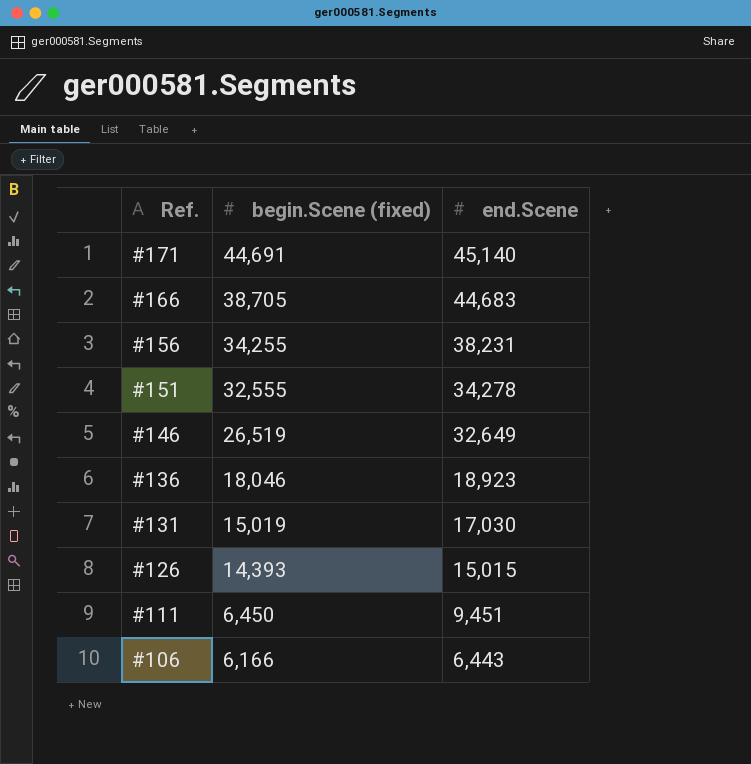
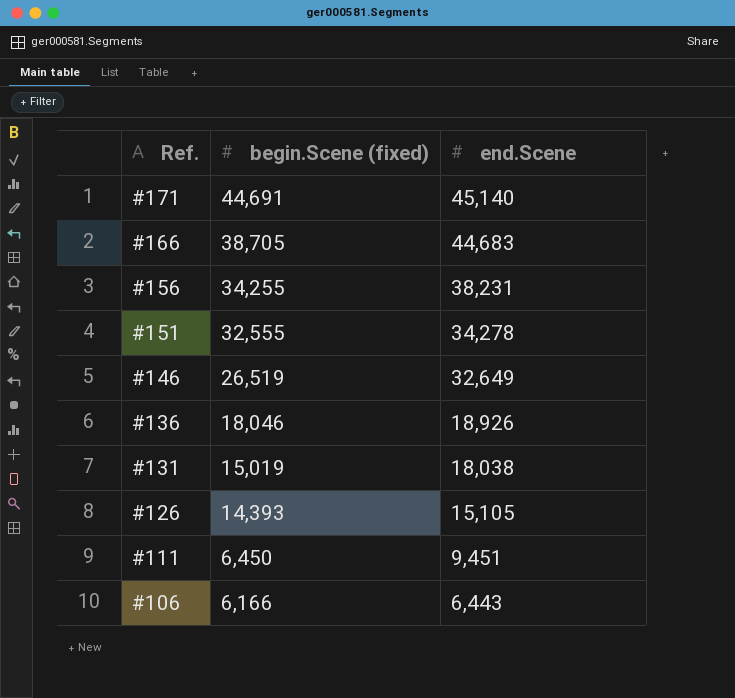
#136 | end.Scene: 18,923 -> 18,926
#131 | end.Scene: 17,030 -> 18,038
#126 | end.Scene: 15,015 -> 15,105

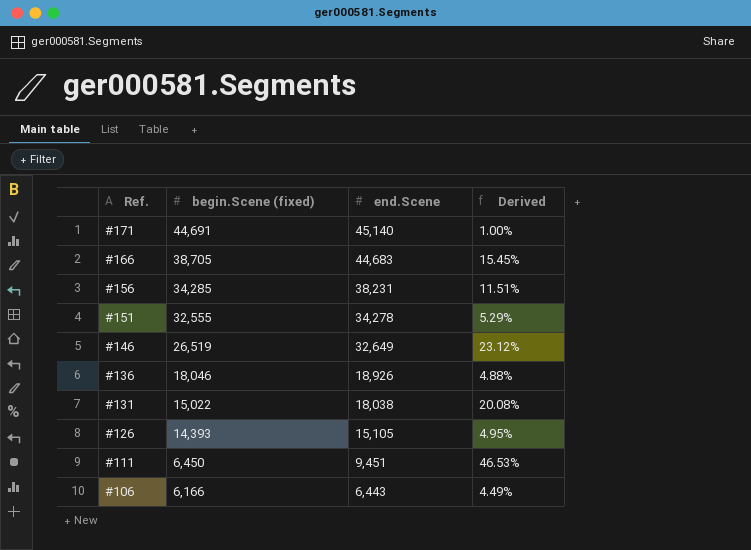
column Derived | formula: none -> ([end.Scene] - [begin.Scene (fixed)]) / [begin.Scene (fixed)]
#156 | begin.Scene (fixed): 34,255 -> 34,285
#131 | begin.Scene (fixed): 15,019 -> 15,022

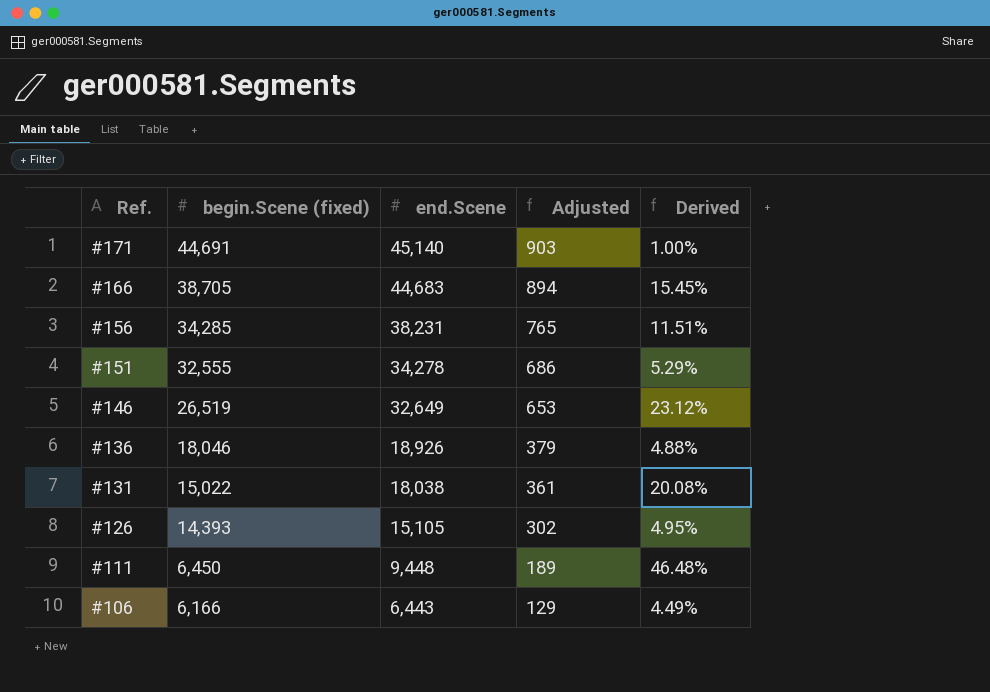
column Adjusted | formula: none -> [end.Scene] * 0.02
#111 | end.Scene: 9,451 -> 9,448
#111 | Derived: 46.53% -> 46.48%

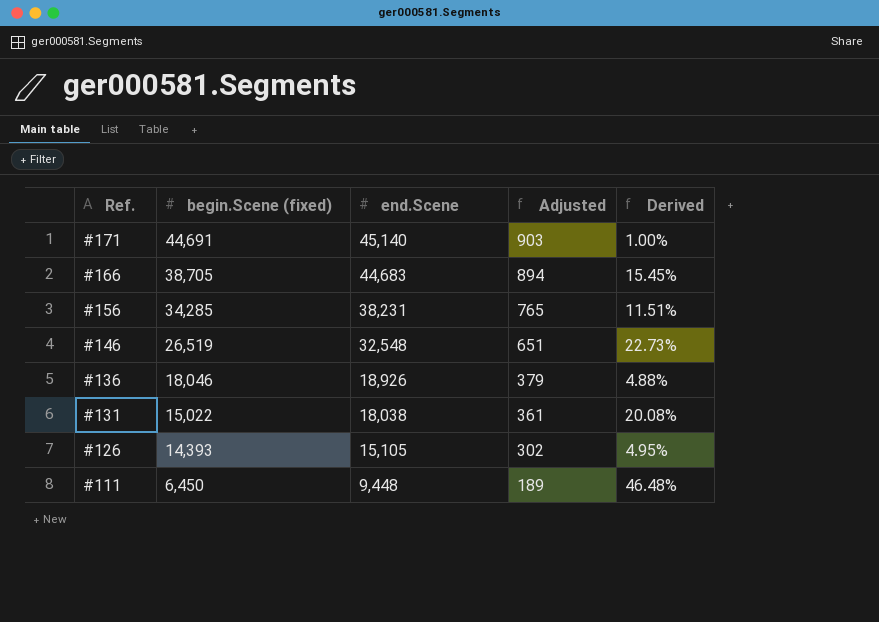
row #151: 32,555 | 34,278 | 686 | 5.29% -> none
row #106: 6,166 | 6,443 | 129 | 4.49% -> none
#146 | end.Scene: 32,649 -> 32,548
#146 | Adjusted: 653 -> 651
#146 | Derived: 23.12% -> 22.73%

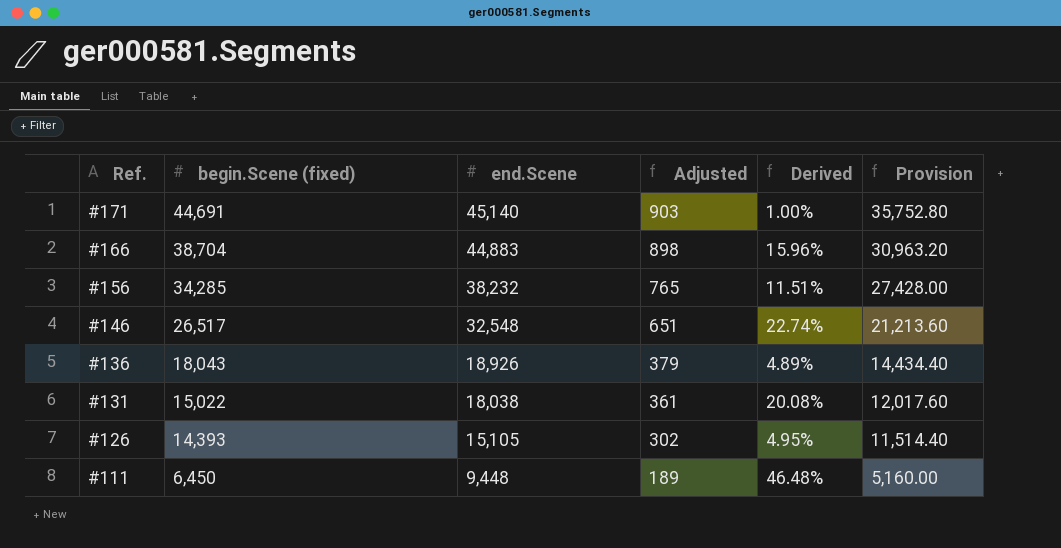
column Provision | formula: none -> [begin.Scene (fixed)] * 0.8
#166 | begin.Scene (fixed): 38,705 -> 38,704
#166 | end.Scene: 44,683 -> 44,883
#166 | Adjusted: 894 -> 898
#166 | Derived: 15.45% -> 15.96%
#156 | end.Scene: 38,231 -> 38,232
#146 | begin.Scene (fixed): 26,519 -> 26,517
#146 | Derived: 22.73% -> 22.74%
#136 | begin.Scene (fixed): 18,046 -> 18,043
#136 | Derived: 4.88% -> 4.89%

